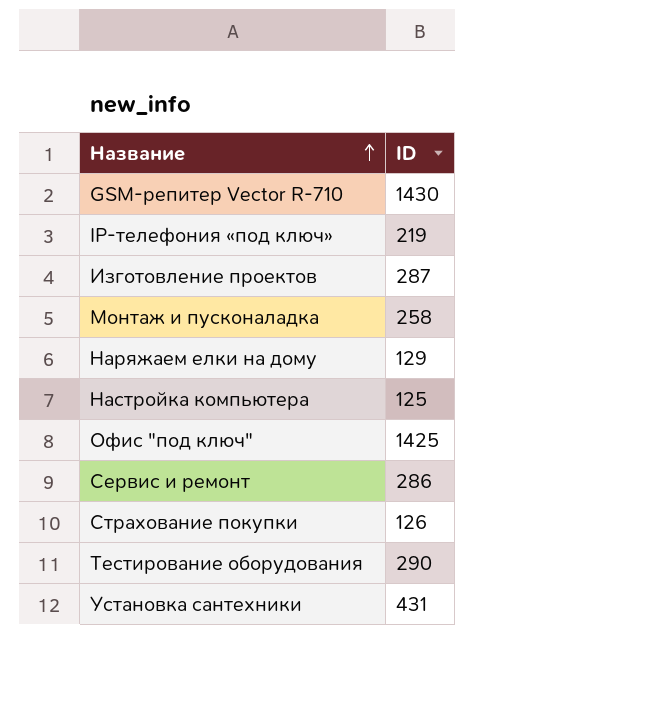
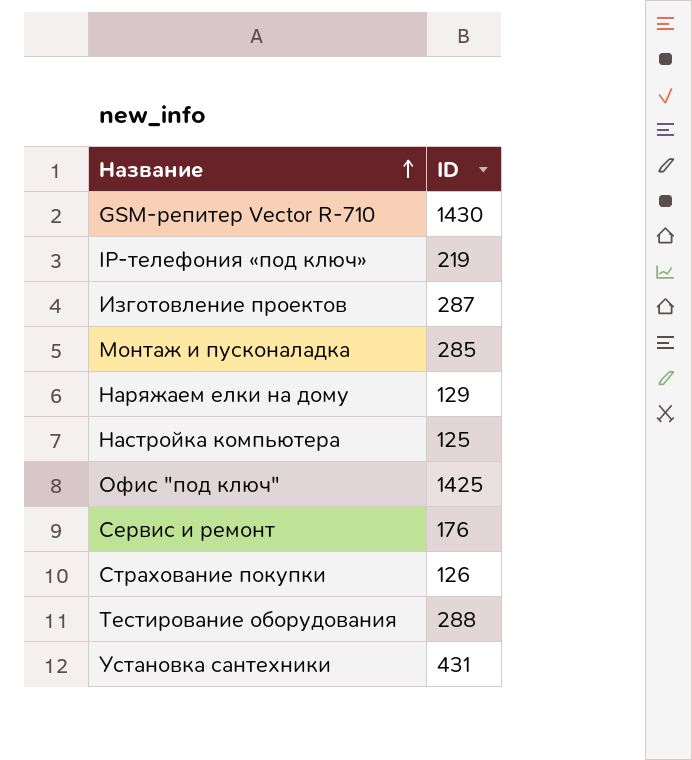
Монтаж и пусконаладка | ID: 258 -> 285
Сервис и ремонт | ID: 286 -> 176
Тестирование оборудования | ID: 290 -> 288

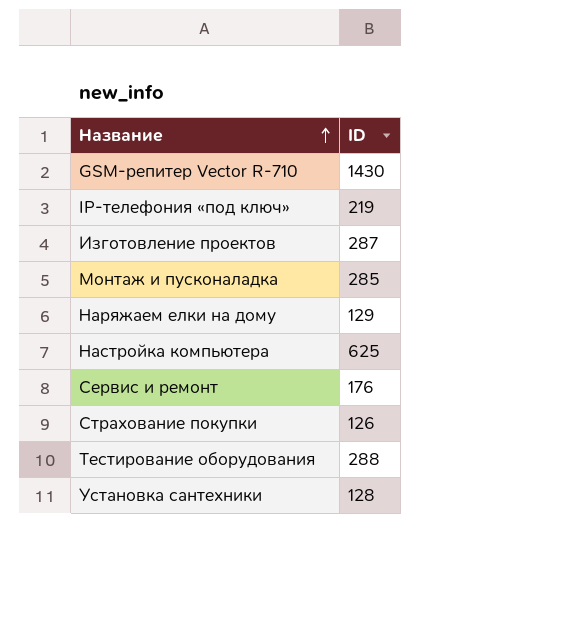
row Офис "под ключ": 1425 -> none
Настройка компьютера | ID: 125 -> 625
Установка сантехники | ID: 431 -> 128

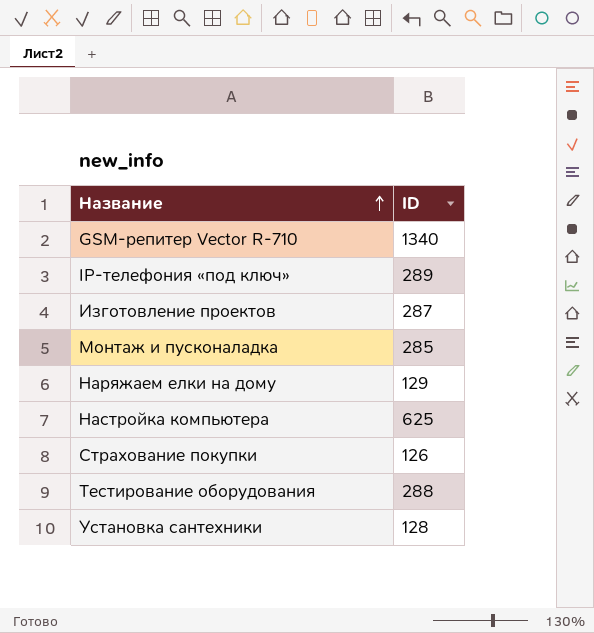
row Сервис и ремонт: 176 -> none
GSM-репитер Vector R-710 | ID: 1430 -> 1340
IP-телефония «под ключ» | ID: 219 -> 289

